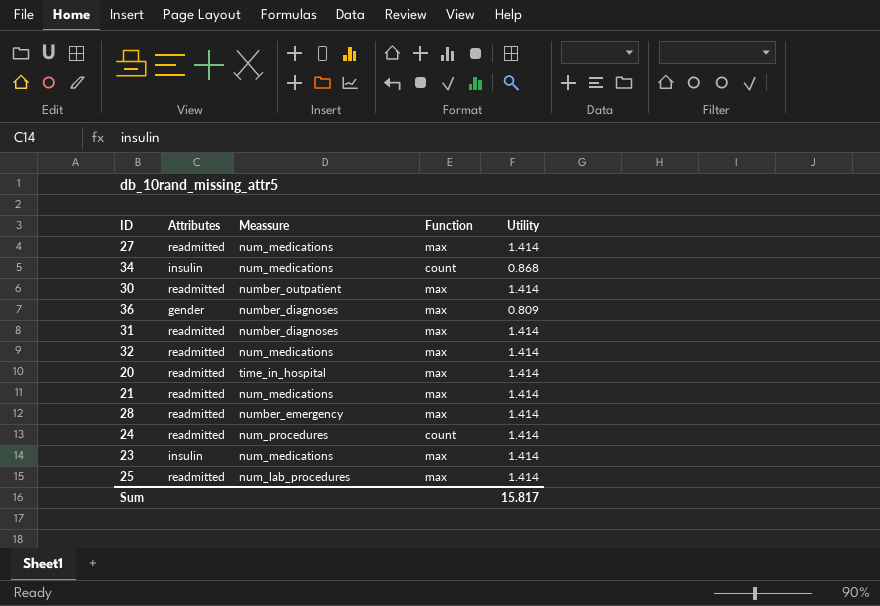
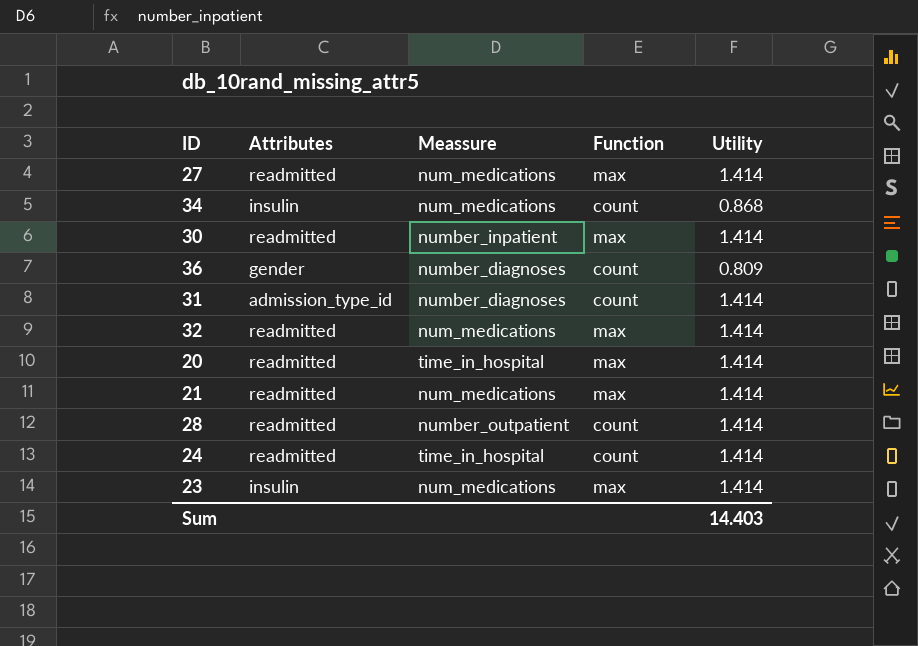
row 25: readmitted | num_lab_procedures | max | 1.414 -> none
30 | Meassure: number_outpatient -> number_inpatient
36 | Function: max -> count
31 | Attributes: readmitted -> admission_type_id
31 | Function: max -> count
28 | Meassure: number_emergency -> number_outpatient
28 | Function: max -> count
24 | Meassure: num_procedures -> time_in_hospital
Sum | Utility: 15.817 -> 14.403

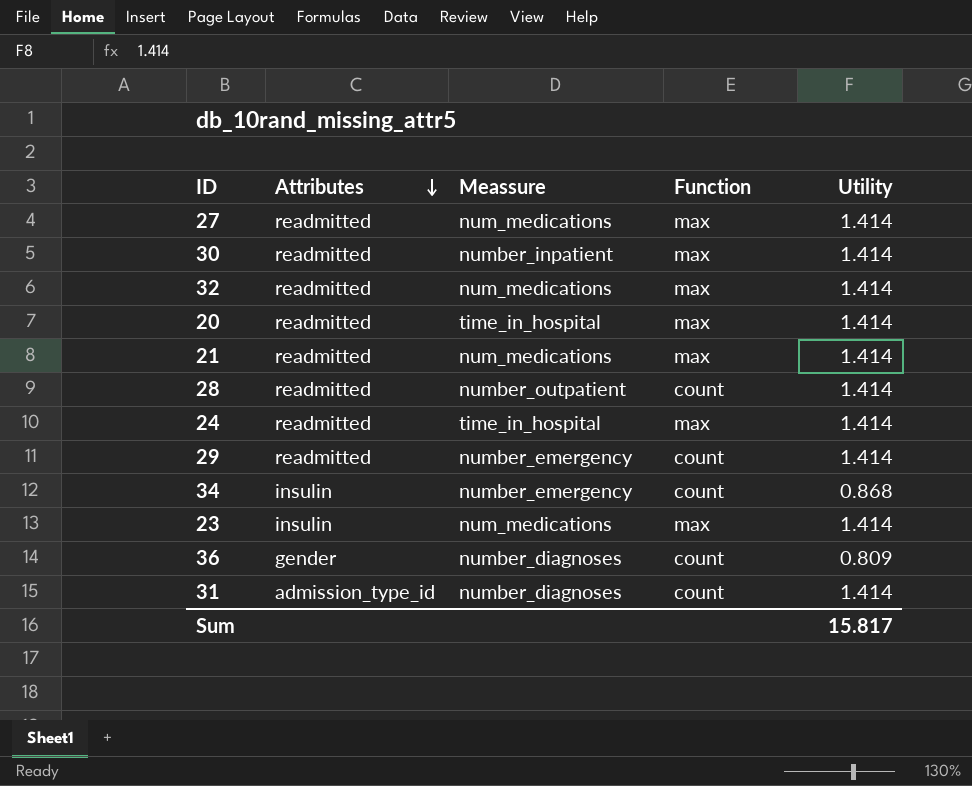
row order: none -> Attributes descending
24 | Function: count -> max
row 29: none -> readmitted | number_emergency | count | 1.414
34 | Meassure: num_medications -> number_emergency
Sum | Utility: 14.403 -> 15.817

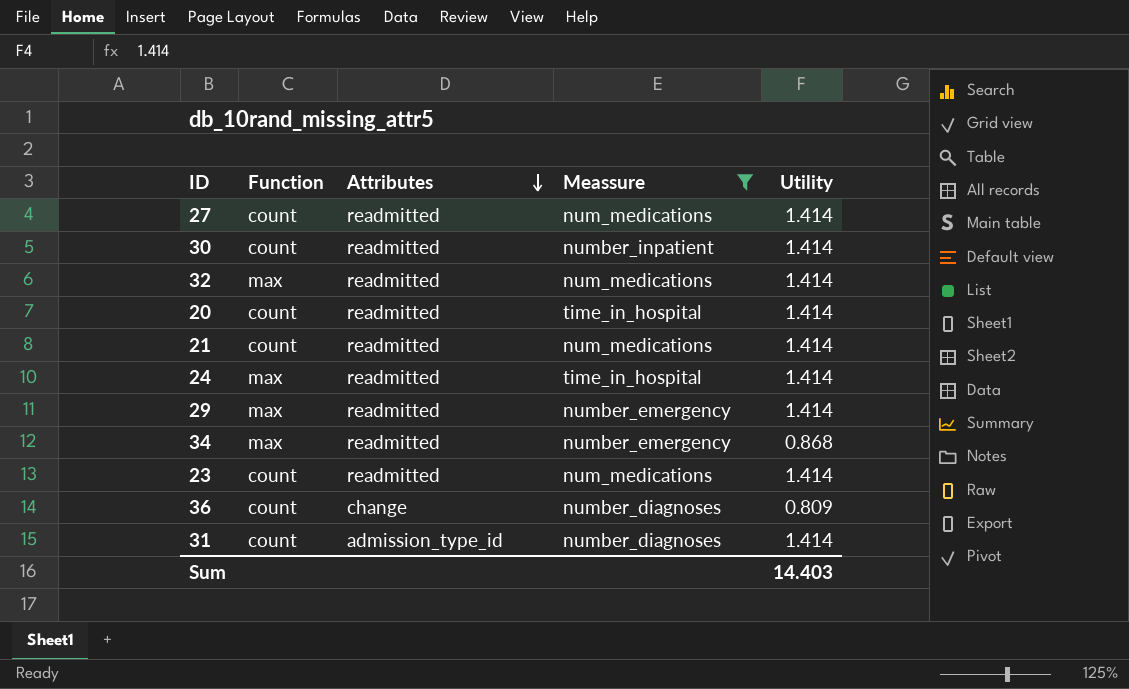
filter: none -> Meassure != number_outpatient
column Function | position: 4 -> 2
27 | Function: max -> count
30 | Function: max -> count
20 | Function: max -> count
21 | Function: max -> count
29 | Function: count -> max
34 | Function: count -> max
34 | Attributes: insulin -> readmitted
23 | Function: max -> count
23 | Attributes: insulin -> readmitted
36 | Attributes: gender -> change
Sum | Utility: 15.817 -> 14.403

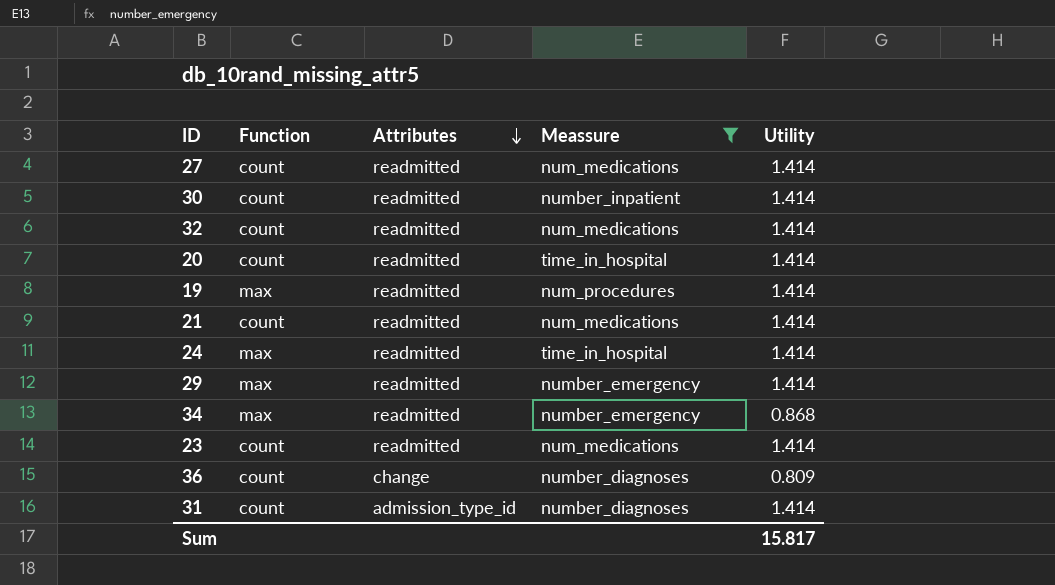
32 | Function: max -> count
row 19: none -> max | readmitted | num_procedures | 1.414
Sum | Utility: 14.403 -> 15.817

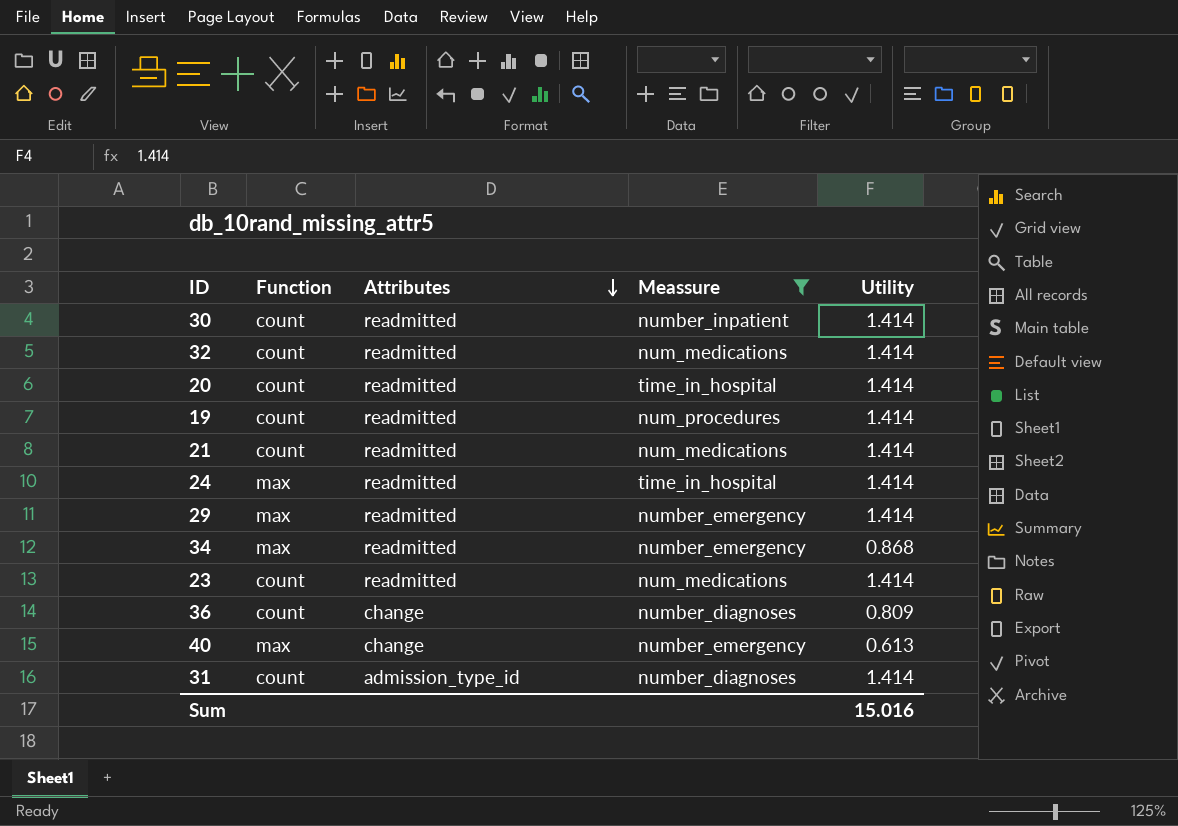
row 27: count | readmitted | num_medications | 1.414 -> none
19 | Function: max -> count
row 40: none -> max | change | number_emergency | 0.613
Sum | Utility: 15.817 -> 15.016

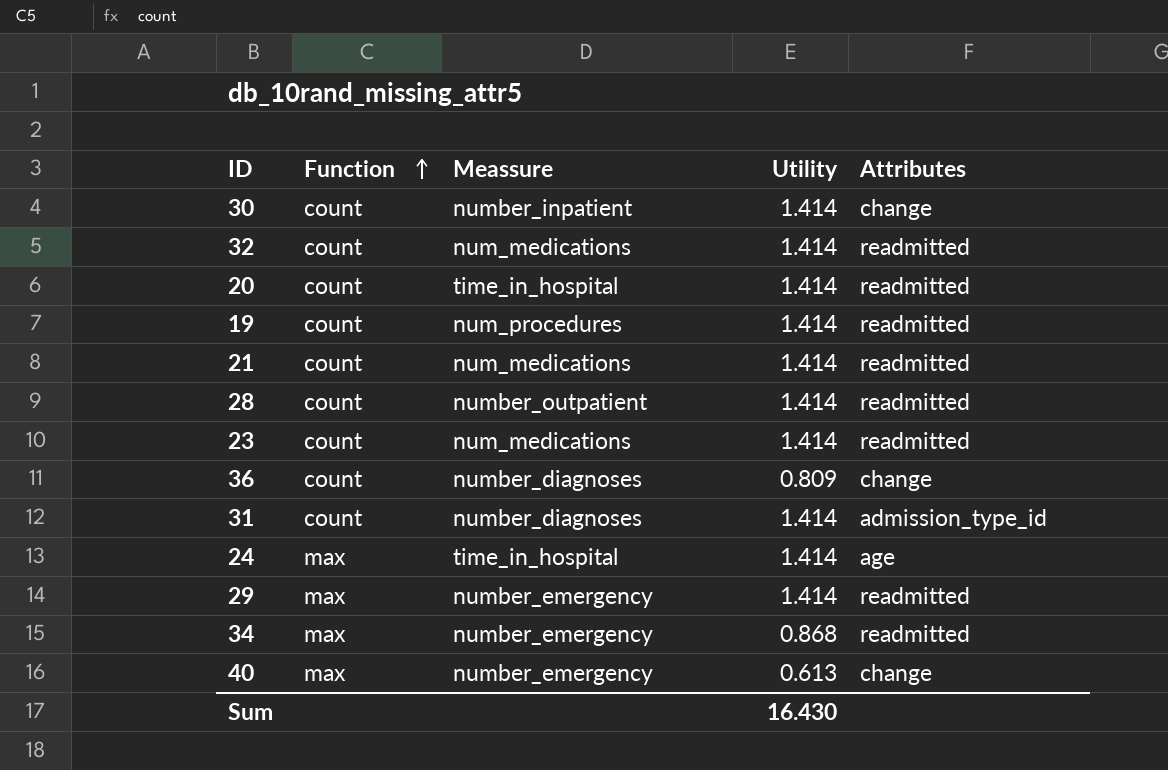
filter: Meassure != number_outpatient -> none
row order: Attributes descending -> Function ascending
column Attributes | position: 3 -> 5
30 | Attributes: readmitted -> change
24 | Attributes: readmitted -> age
Sum | Utility: 15.016 -> 16.430

